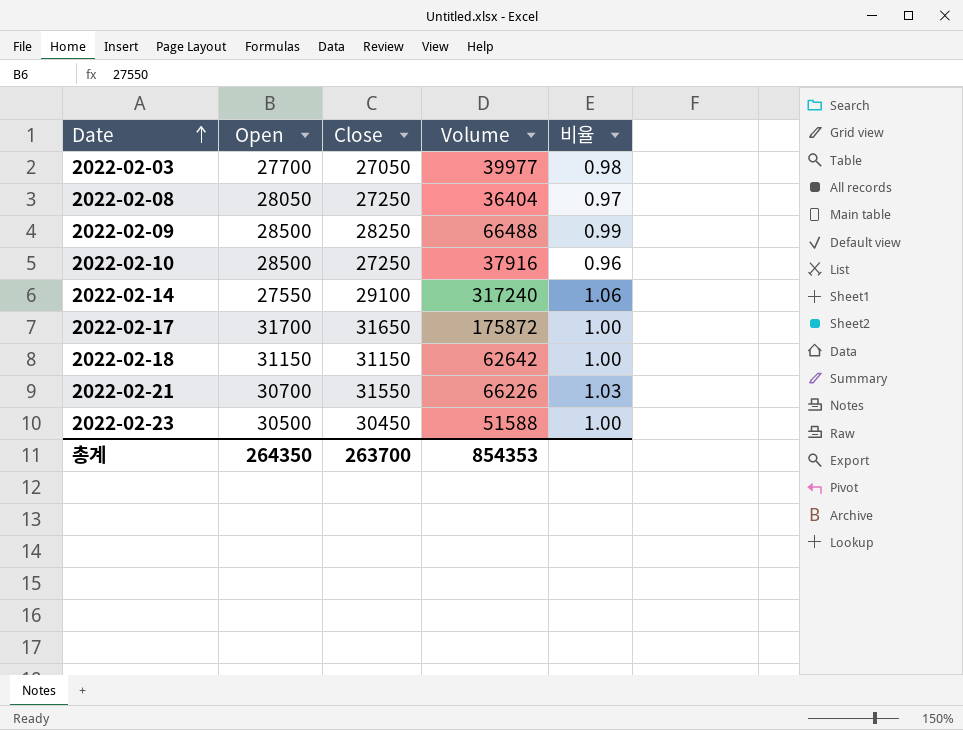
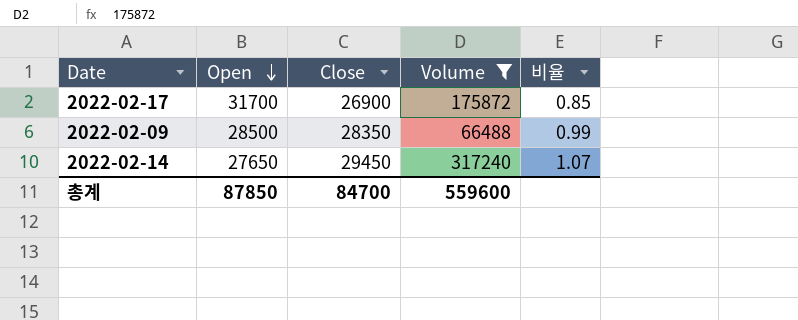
filter: none -> Volume >= 66488
row order: Date ascending -> Open descending
2022-02-17 | Close: 31650 -> 26900
2022-02-17 | 비율: 1.00 -> 0.85
2022-02-09 | Close: 28250 -> 28350
2022-02-14 | Open: 27550 -> 27650
2022-02-14 | Close: 29100 -> 29450
2022-02-14 | 비율: 1.06 -> 1.07
총계 | Open: 264350 -> 87850
총계 | Close: 263700 -> 84700
총계 | Volume: 854353 -> 559600

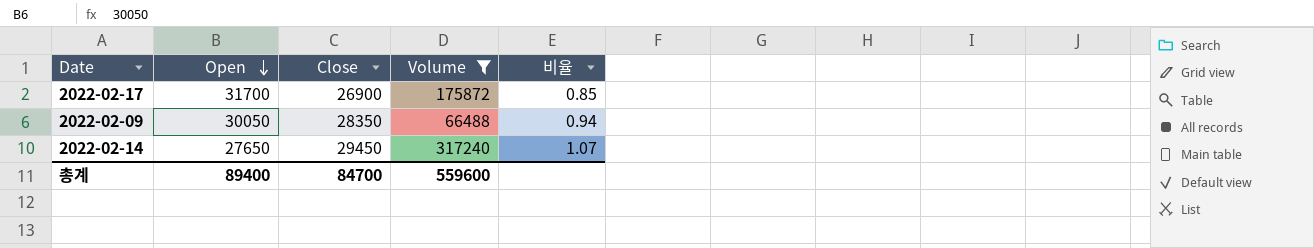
2022-02-09 | Open: 28500 -> 30050
2022-02-09 | 비율: 0.99 -> 0.94
총계 | Open: 87850 -> 89400

